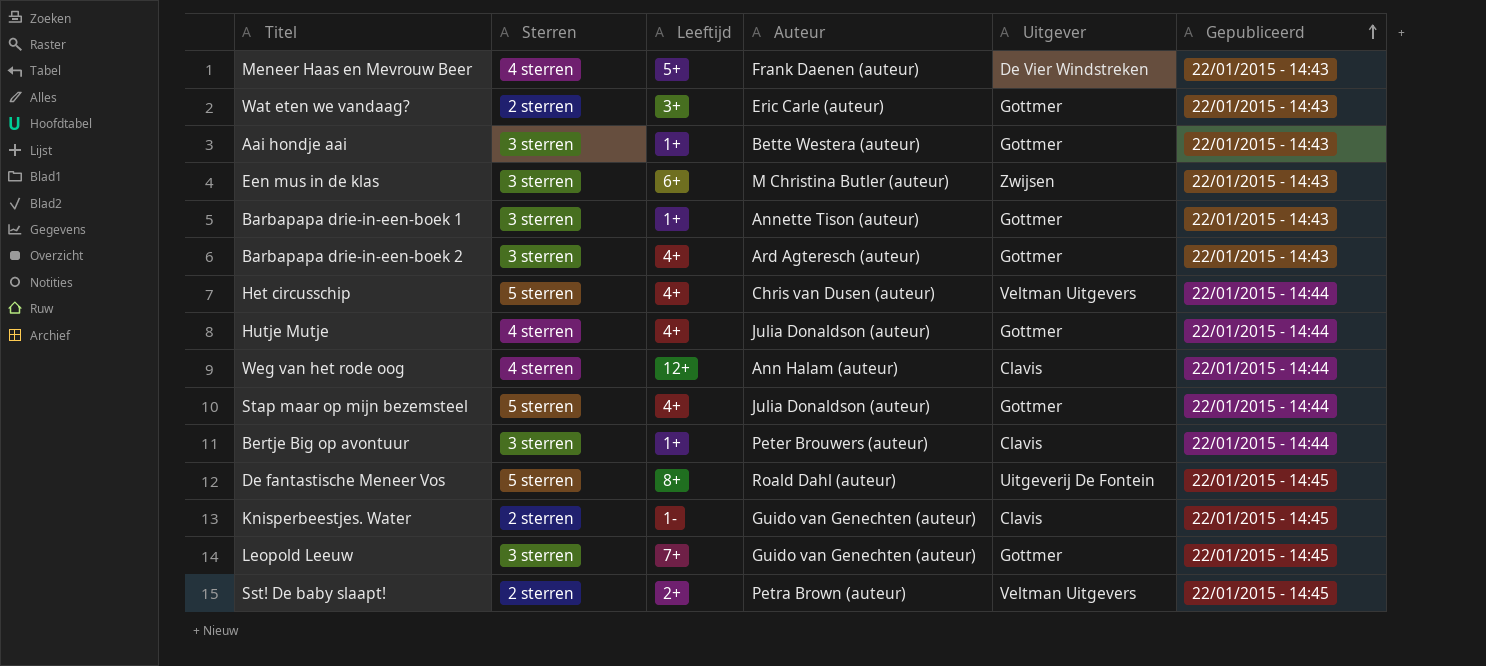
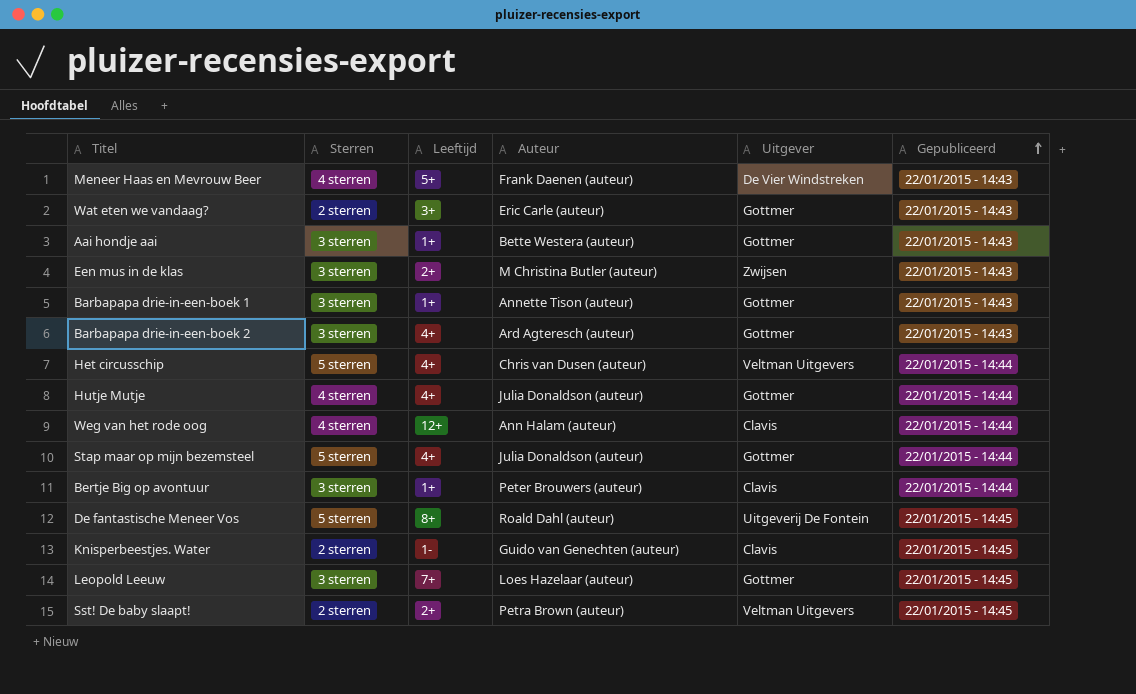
Een mus in de klas | Leeftijd: 6+ -> 2+
Leopold Leeuw | Auteur: Guido van Genechten (auteur) -> Loes Hazelaar (auteur)

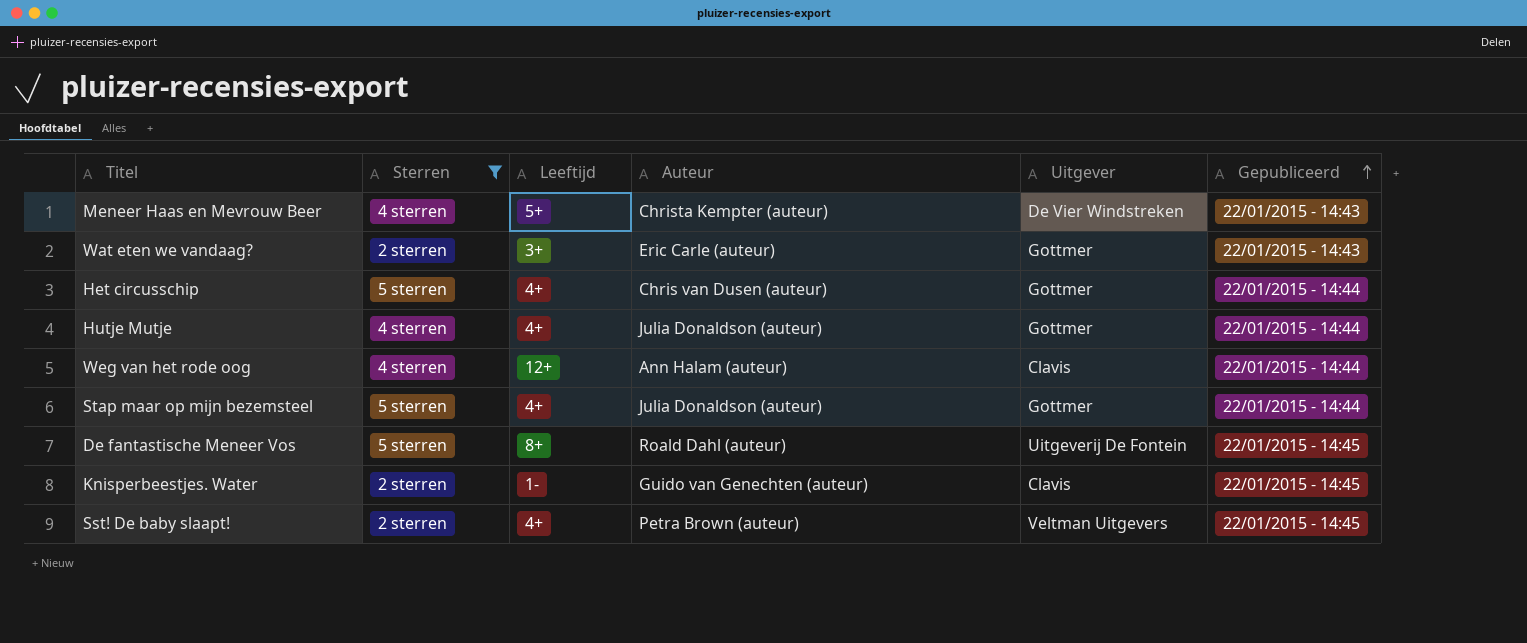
filter: none -> Sterren != 3 sterren
Meneer Haas en Mevrouw Beer | Auteur: Frank Daenen (auteur) -> Christa Kempter (auteur)
Het circusschip | Uitgever: Veltman Uitgevers -> Gottmer
Sst! De baby slaapt! | Leeftijd: 2+ -> 4+

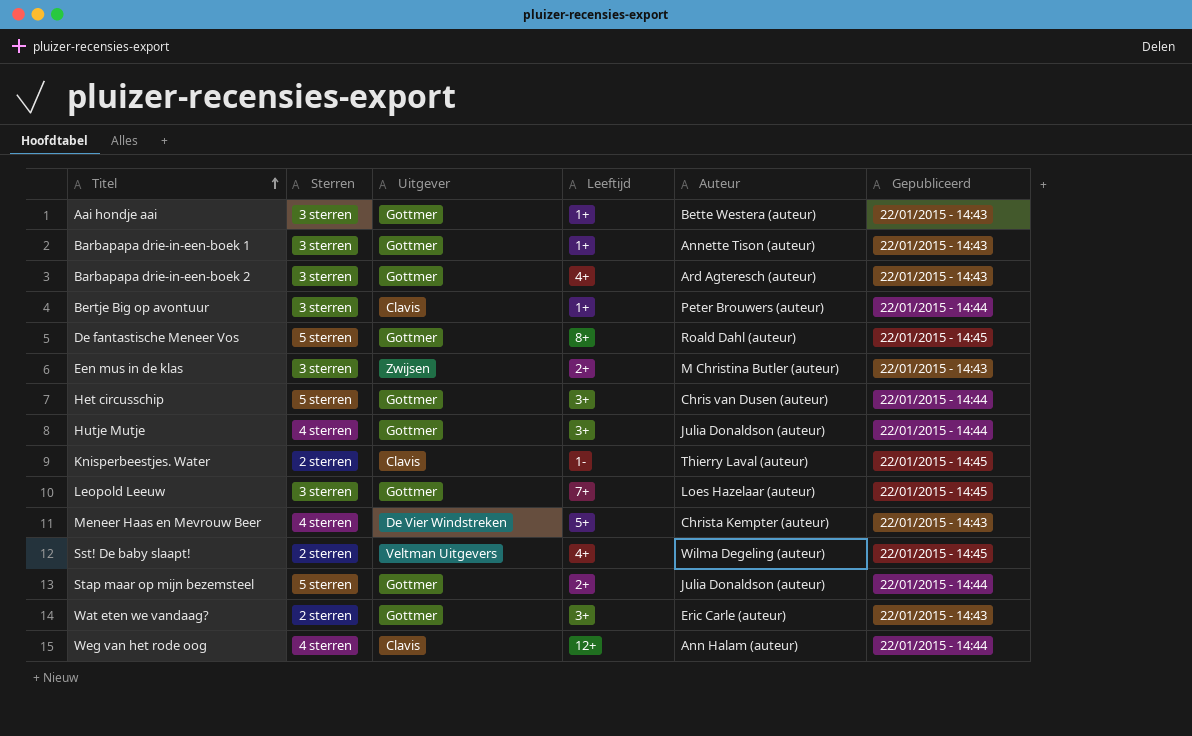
filter: Sterren != 3 sterren -> none
row order: Gepubliceerd ascending -> Titel ascending
column Uitgever | position: 5 -> 3
De fantastische Meneer Vos | Uitgever: Uitgeverij De Fontein -> Gottmer
Het circusschip | Leeftijd: 4+ -> 3+
Hutje Mutje | Leeftijd: 4+ -> 3+
Knisperbeestjes. Water | Auteur: Guido van Genechten (auteur) -> Thierry Laval (auteur)
Sst! De baby slaapt! | Auteur: Petra Brown (auteur) -> Wilma Degeling (auteur)
Stap maar op mijn bezemsteel | Leeftijd: 4+ -> 2+

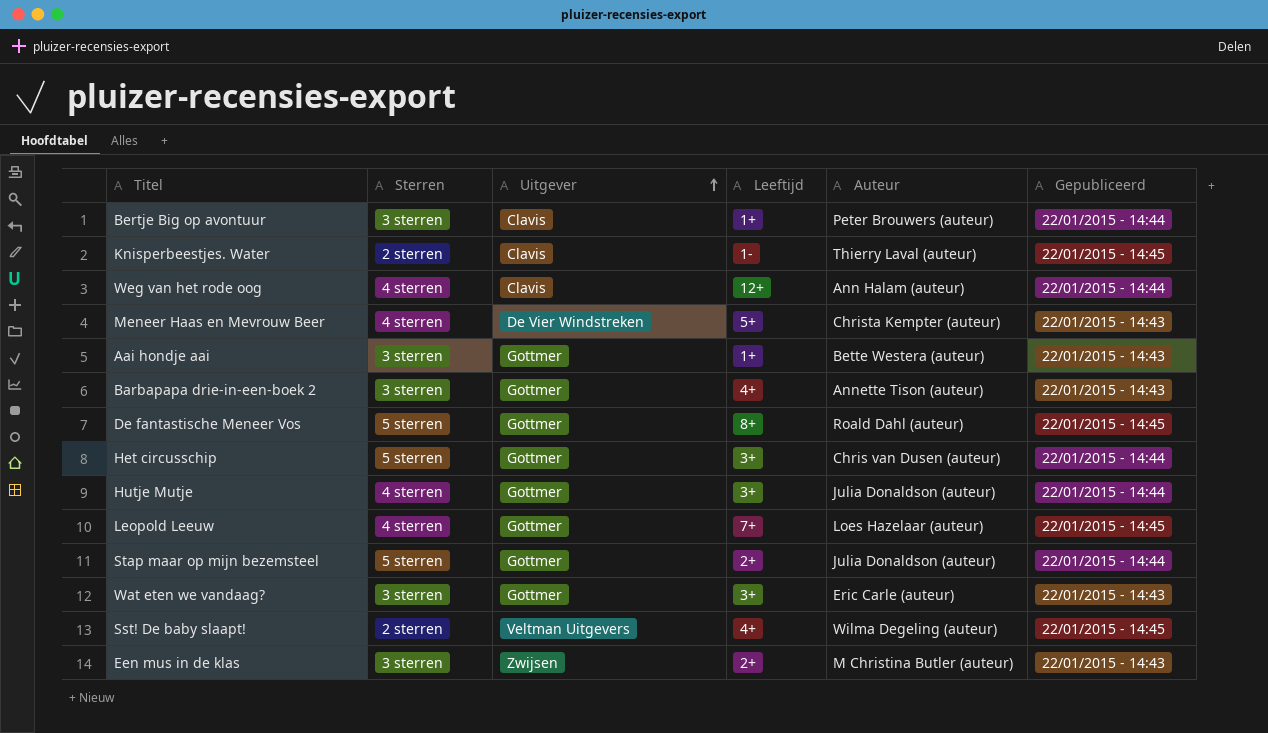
row order: Titel ascending -> Uitgever ascending
row Barbapapa drie-in-een-boek 1: 3 sterren | Gottmer | 1+ | Annette Tison (auteur) | 22/01/2015 - 14:43 -> none
Barbapapa drie-in-een-boek 2 | Auteur: Ard Agteresch (auteur) -> Annette Tison (auteur)
Leopold Leeuw | Sterren: 3 sterren -> 4 sterren
Wat eten we vandaag? | Sterren: 2 sterren -> 3 sterren

